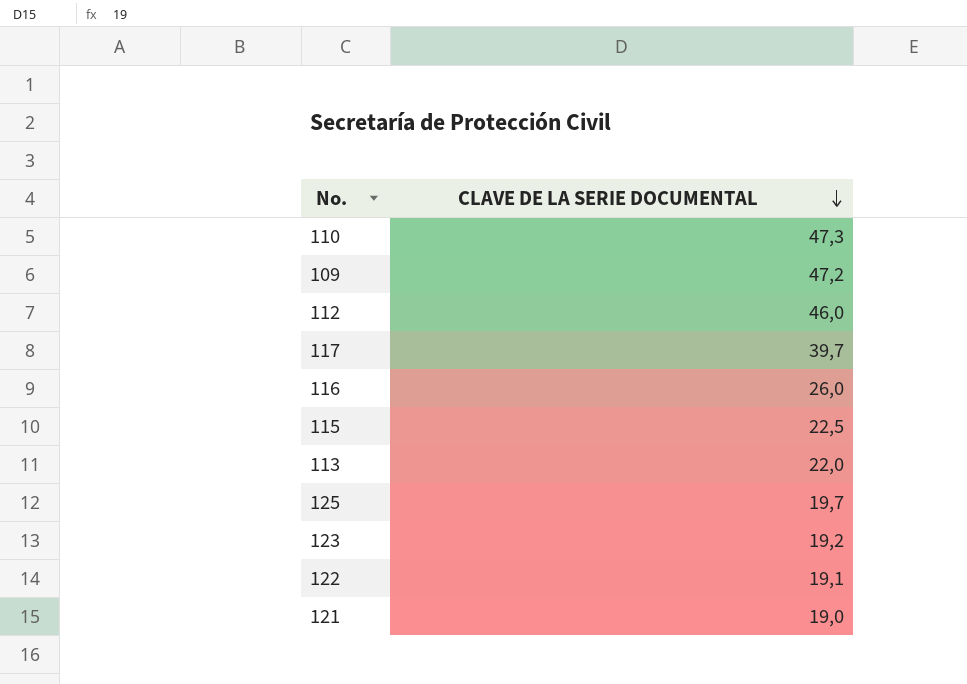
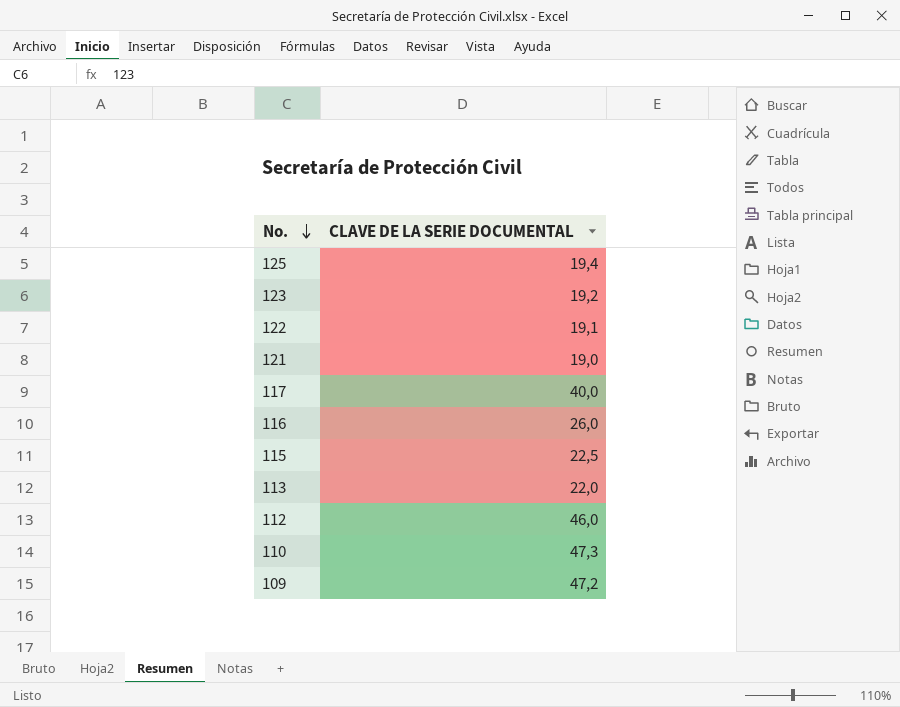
row order: CLAVE DE LA SERIE DOCUMENTAL descending -> No. descending
125 | CLAVE DE LA SERIE DOCUMENTAL: 19,7 -> 19,4
117 | CLAVE DE LA SERIE DOCUMENTAL: 39,7 -> 40,0

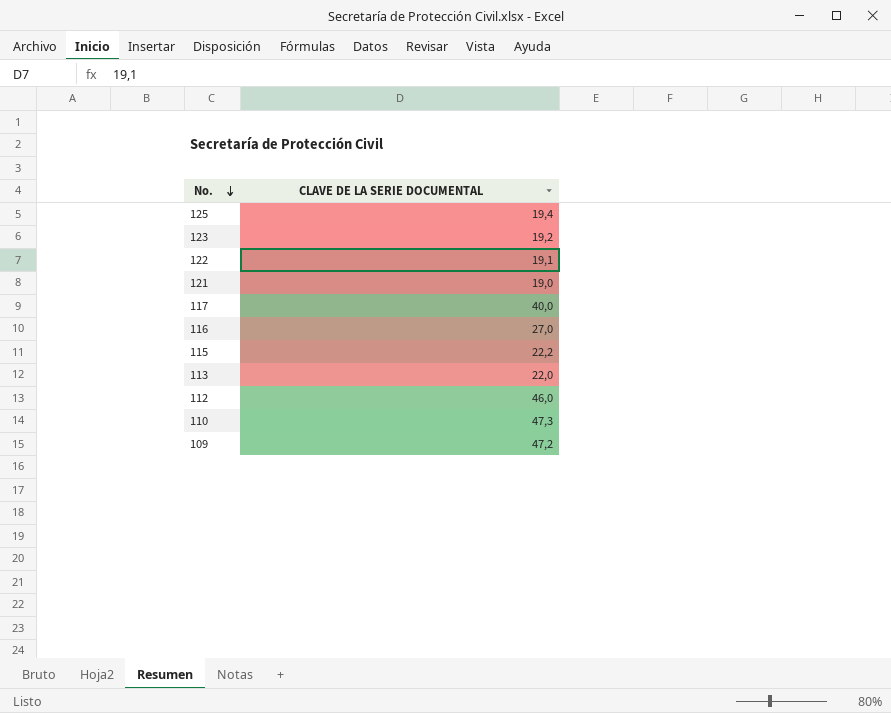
116 | CLAVE DE LA SERIE DOCUMENTAL: 26,0 -> 27,0
115 | CLAVE DE LA SERIE DOCUMENTAL: 22,5 -> 22,2

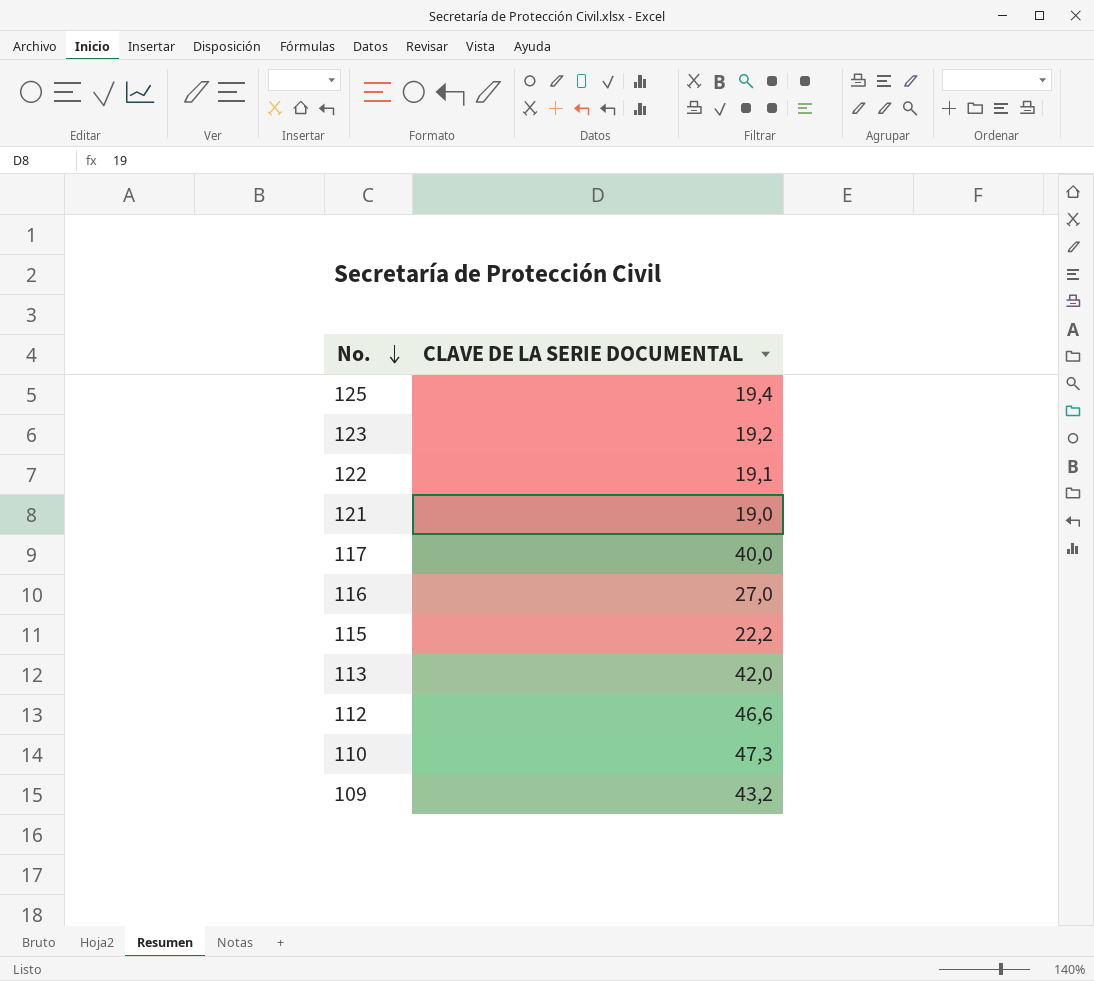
113 | CLAVE DE LA SERIE DOCUMENTAL: 22,0 -> 42,0
112 | CLAVE DE LA SERIE DOCUMENTAL: 46,0 -> 46,6
109 | CLAVE DE LA SERIE DOCUMENTAL: 47,2 -> 43,2

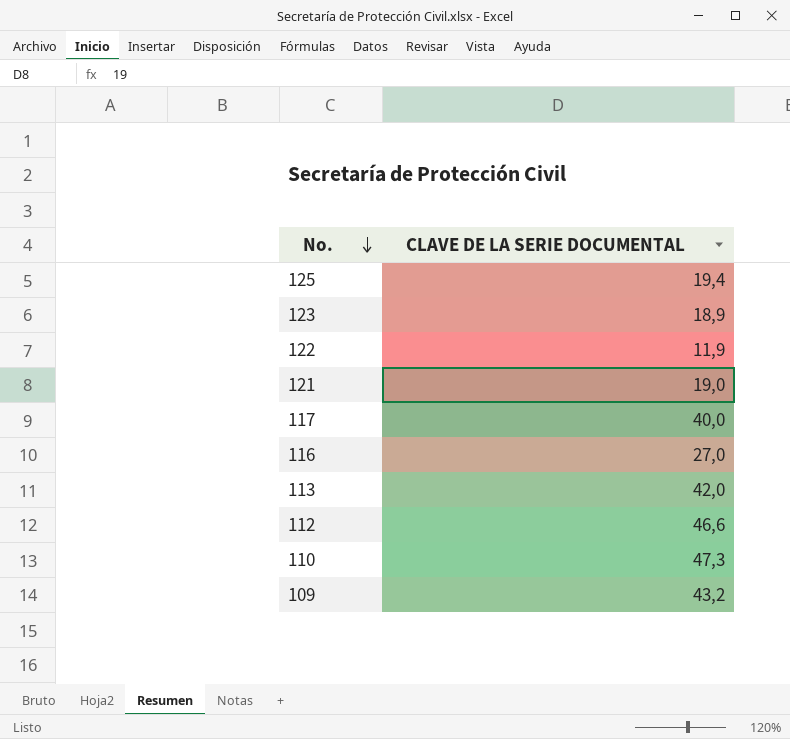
row 115: 22,2 -> none
123 | CLAVE DE LA SERIE DOCUMENTAL: 19,2 -> 18,9
122 | CLAVE DE LA SERIE DOCUMENTAL: 19,1 -> 11,9

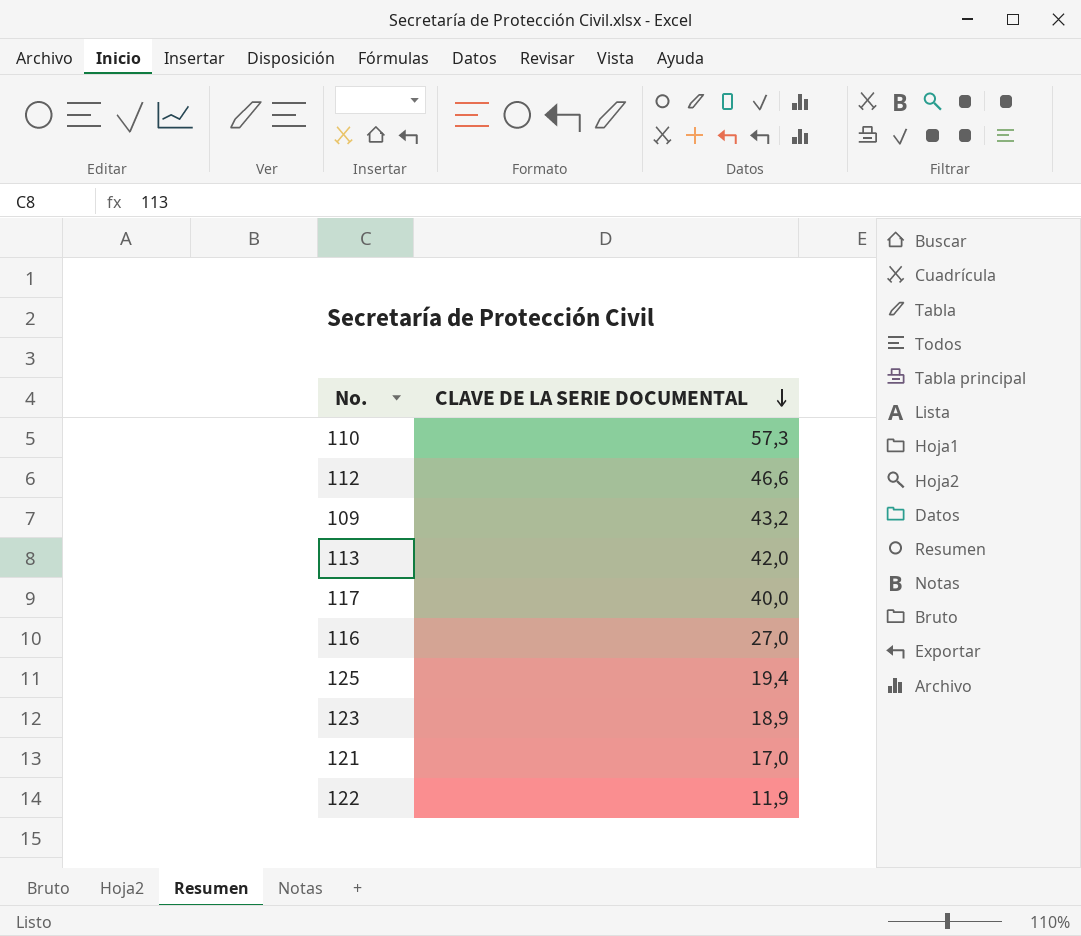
row order: No. descending -> CLAVE DE LA SERIE DOCUMENTAL descending
110 | CLAVE DE LA SERIE DOCUMENTAL: 47,3 -> 57,3
121 | CLAVE DE LA SERIE DOCUMENTAL: 19,0 -> 17,0

